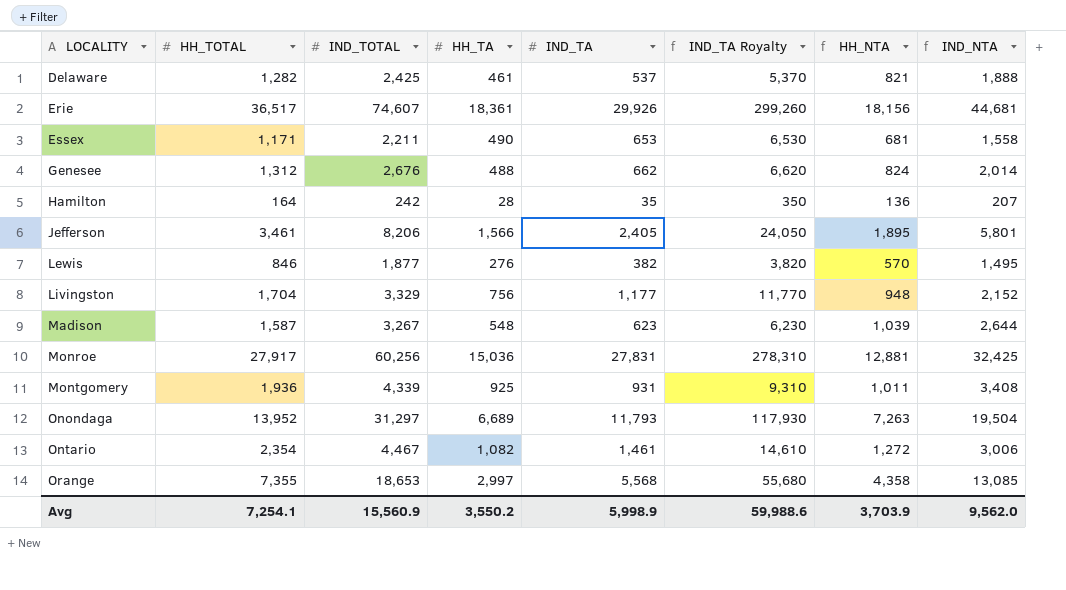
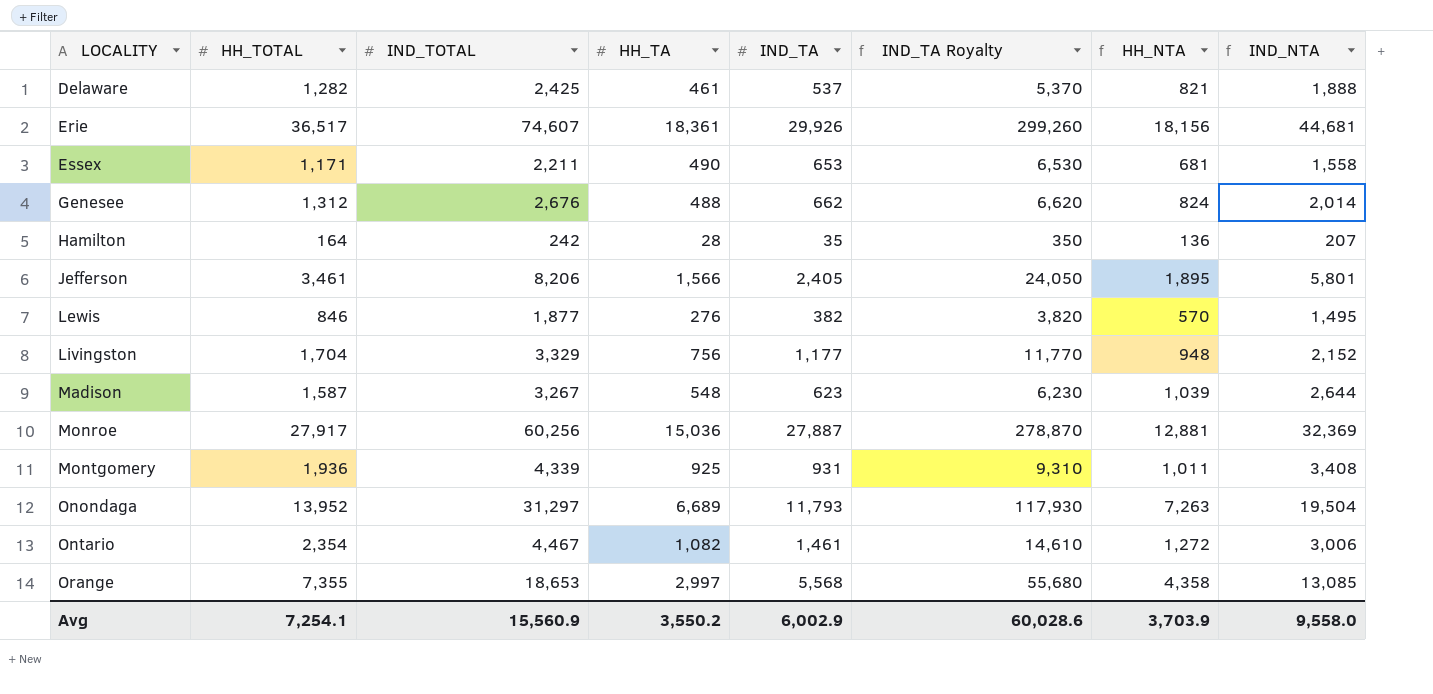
Monroe | IND_TA: 27,831 -> 27,887
Monroe | IND_TA Royalty: 278,310 -> 278,870
Monroe | IND_NTA: 32,425 -> 32,369
Avg | IND_TA: 5,998.9 -> 6,002.9
Avg | IND_TA Royalty: 59,988.6 -> 60,028.6
Avg | IND_NTA: 9,562.0 -> 9,558.0

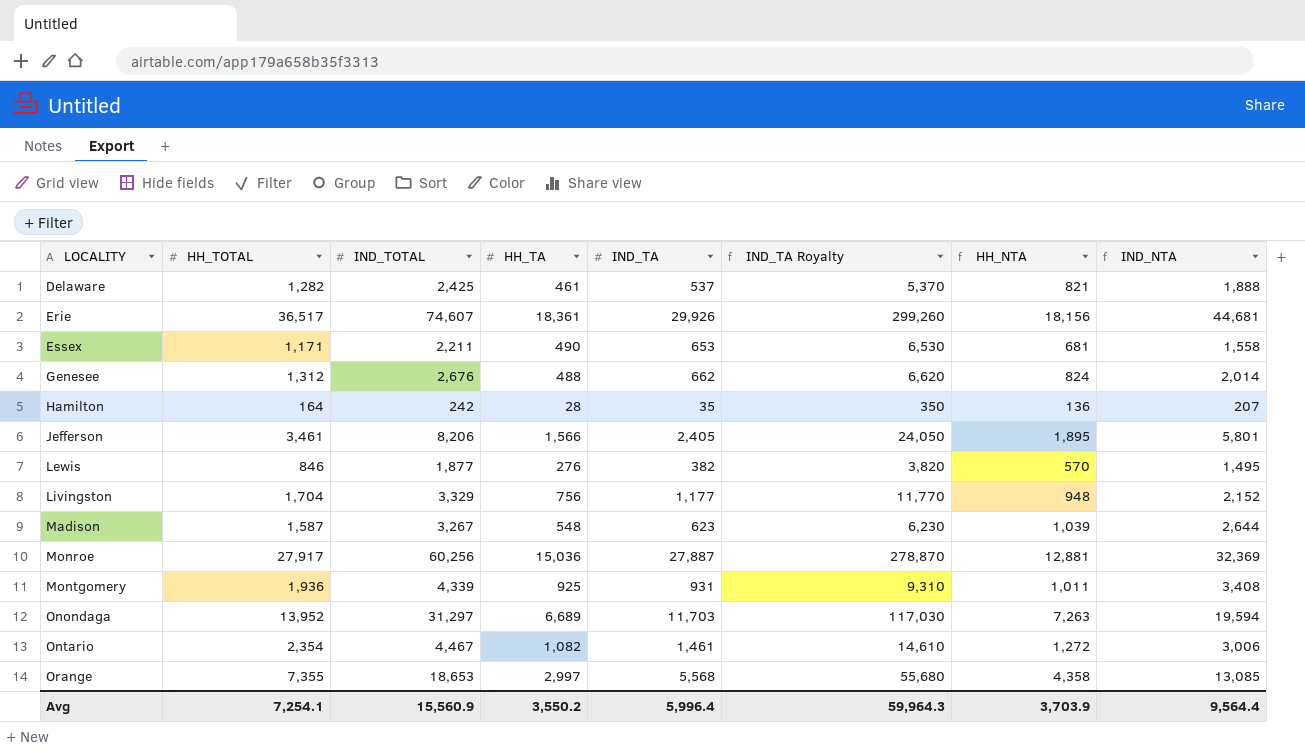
Onondaga | IND_TA: 11,793 -> 11,703
Onondaga | IND_TA Royalty: 117,930 -> 117,030
Onondaga | IND_NTA: 19,504 -> 19,594
Avg | IND_TA: 6,002.9 -> 5,996.4
Avg | IND_TA Royalty: 60,028.6 -> 59,964.3
Avg | IND_NTA: 9,558.0 -> 9,564.4

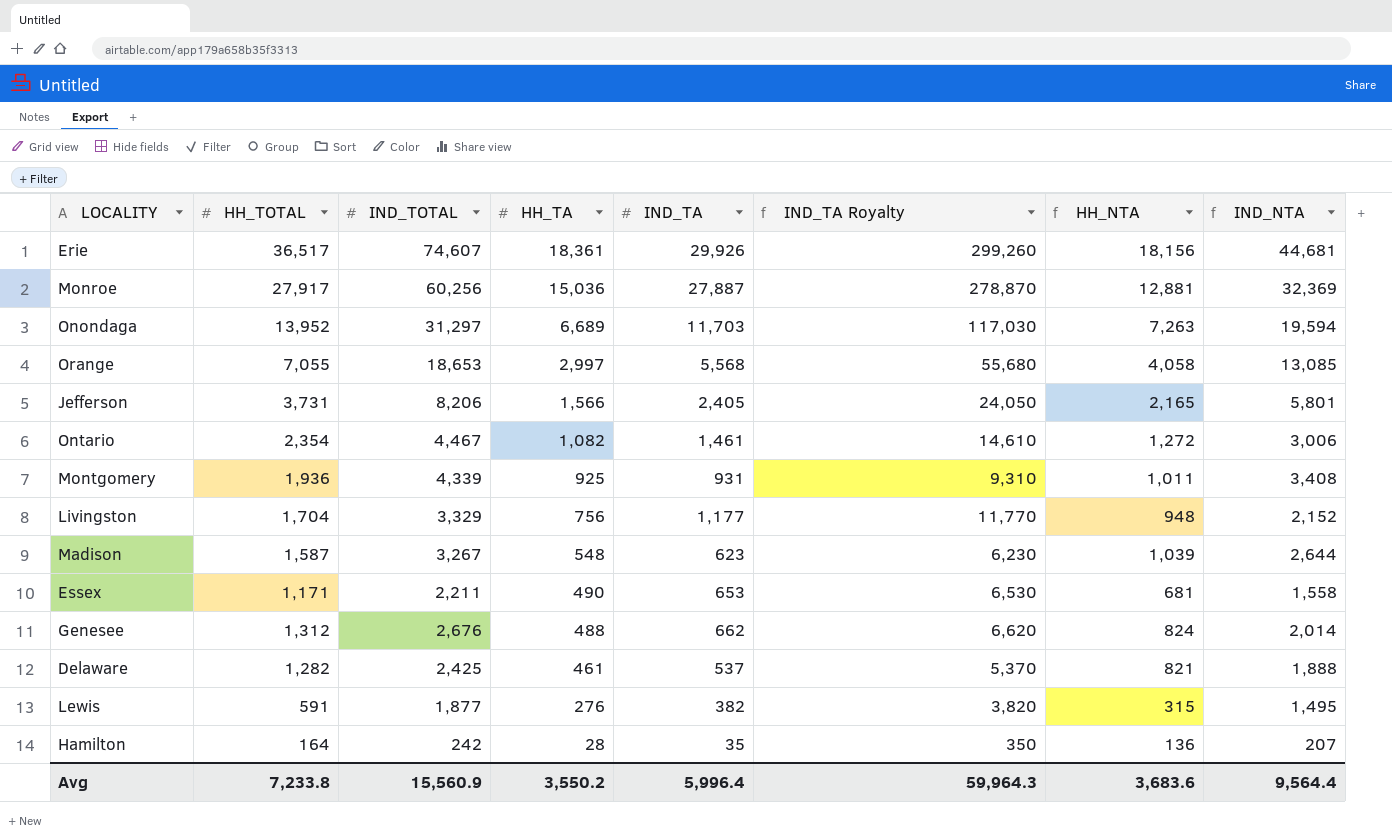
row order: LOCALITY ascending -> HH_TA descending
Orange | HH_TOTAL: 7,355 -> 7,055
Orange | HH_NTA: 4,358 -> 4,058
Jefferson | HH_TOTAL: 3,461 -> 3,731
Jefferson | HH_NTA: 1,895 -> 2,165
Lewis | HH_TOTAL: 846 -> 591
Lewis | HH_NTA: 570 -> 315
Avg | HH_TOTAL: 7,254.1 -> 7,233.8
Avg | HH_NTA: 3,703.9 -> 3,683.6

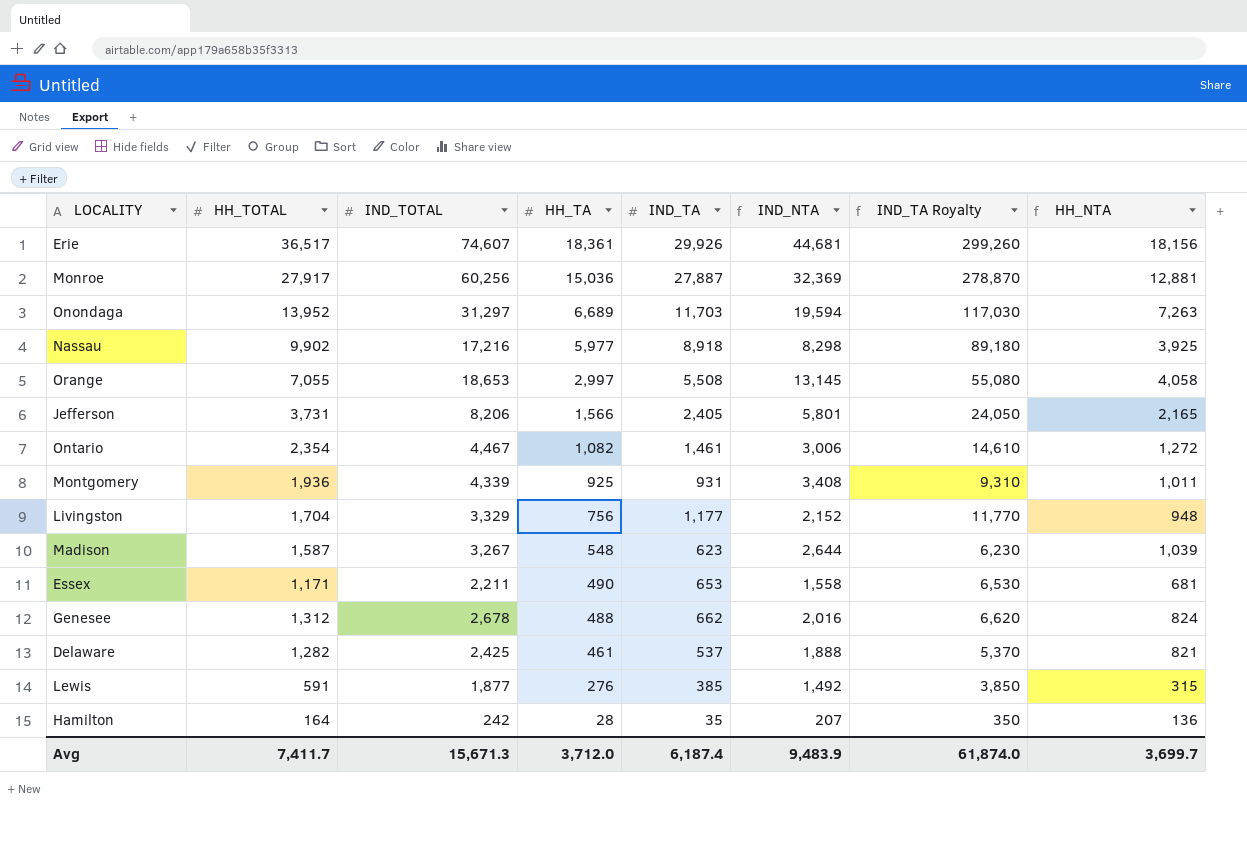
column IND_NTA | position: 8 -> 6
row Nassau: none -> 9,902 | 17,216 | 5,977 | 8,918 | 8,298 | 89,180 | 3,925
Orange | IND_TA: 5,568 -> 5,508
Orange | IND_NTA: 13,085 -> 13,145
Orange | IND_TA Royalty: 55,680 -> 55,080
Genesee | IND_TOTAL: 2,676 -> 2,678
Genesee | IND_NTA: 2,014 -> 2,016
Lewis | IND_TA: 382 -> 385
Lewis | IND_NTA: 1,495 -> 1,492
Lewis | IND_TA Royalty: 3,820 -> 3,850
Avg | HH_TOTAL: 7,233.8 -> 7,411.7
Avg | IND_TOTAL: 15,560.9 -> 15,671.3
Avg | HH_TA: 3,550.2 -> 3,712.0
Avg | IND_TA: 5,996.4 -> 6,187.4
Avg | IND_NTA: 9,564.4 -> 9,483.9
Avg | IND_TA Royalty: 59,964.3 -> 61,874.0
Avg | HH_NTA: 3,683.6 -> 3,699.7

